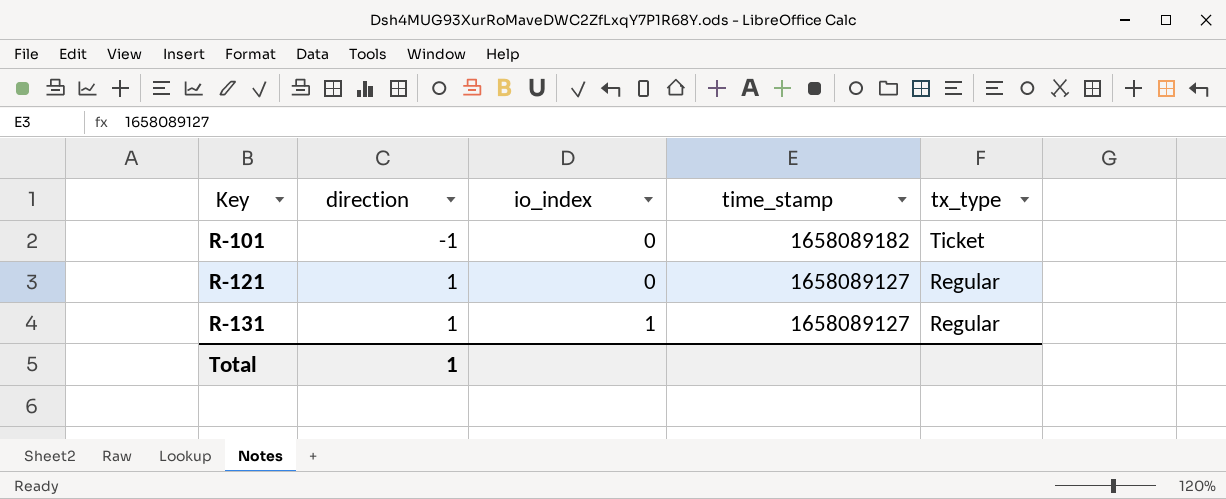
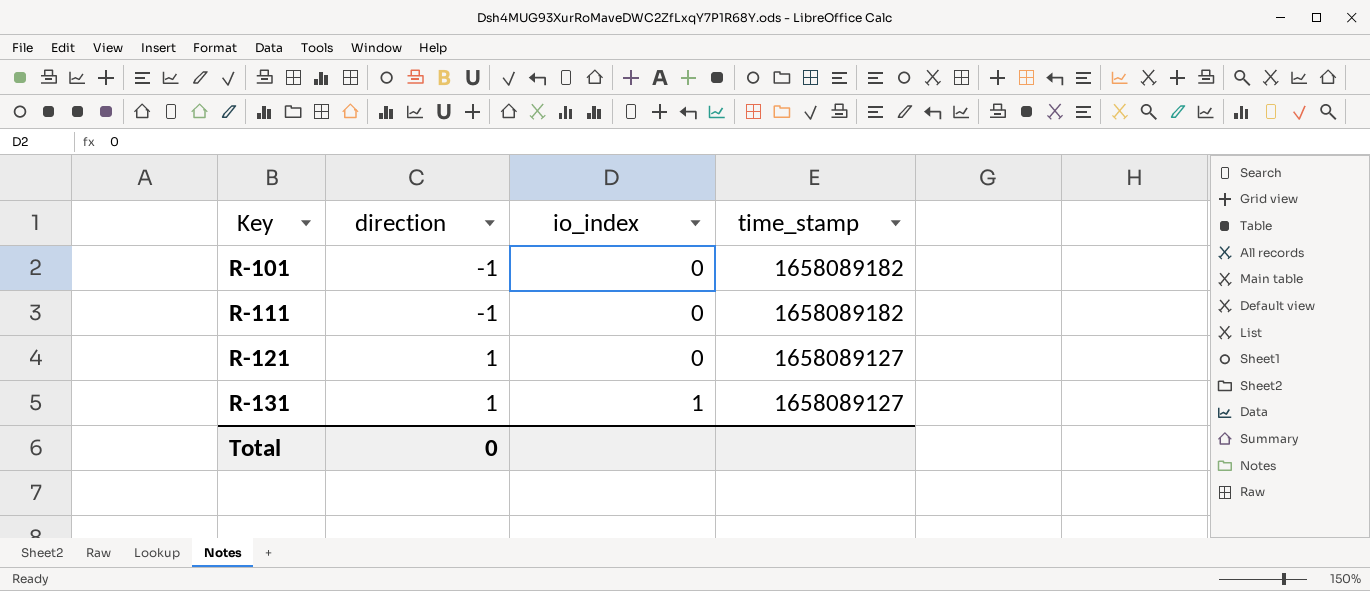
column tx_type | position: 5 -> none
row R-111: none -> -1 | 0 | 1658089182
Total | direction: 1 -> 0

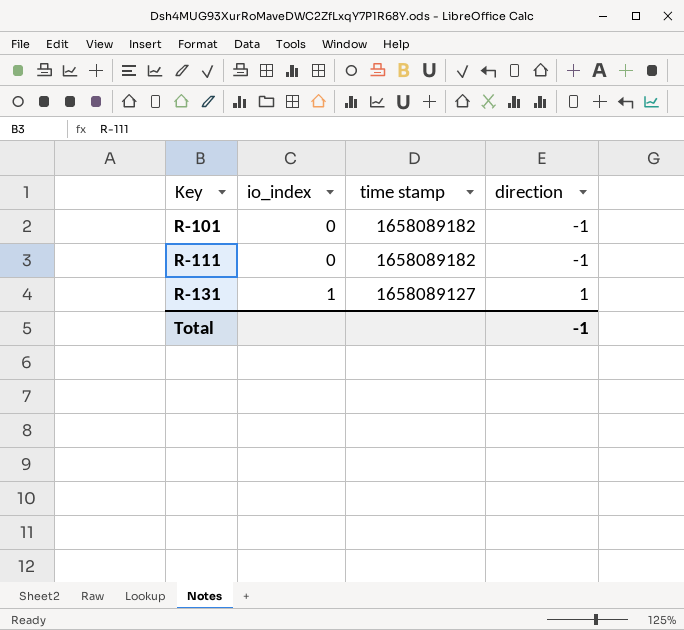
column name: time_stamp -> time stamp
column direction | position: 2 -> 4
row R-121: 1 | 0 | 1658089127 -> none
Total | direction: 0 -> -1

